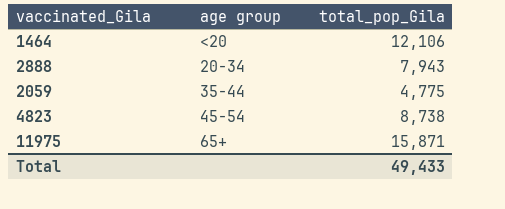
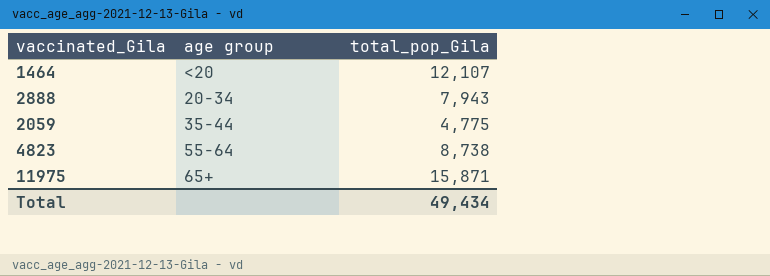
1464 | total_pop_Gila: 12,106 -> 12,107
4823 | age group: 45-54 -> 55-64
Total | total_pop_Gila: 49,433 -> 49,434

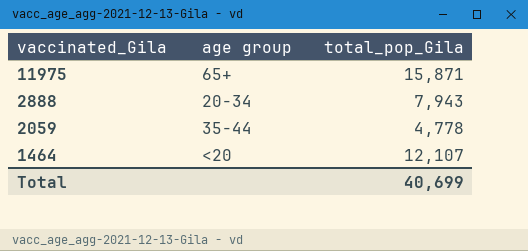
row order: none -> vaccinated_Gila descending
row 4823: 55-64 | 8,738 -> none
2059 | total_pop_Gila: 4,775 -> 4,778
Total | total_pop_Gila: 49,434 -> 40,699

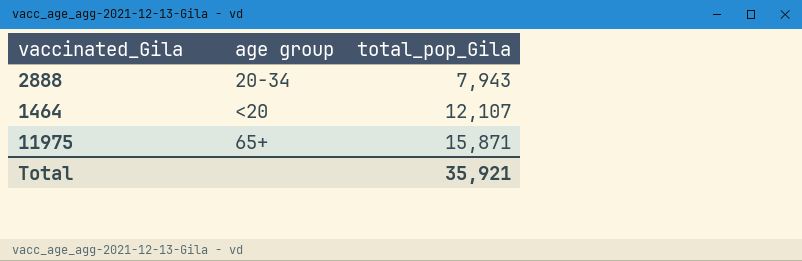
row order: vaccinated_Gila descending -> total_pop_Gila ascending
row 2059: 35-44 | 4,778 -> none
Total | total_pop_Gila: 40,699 -> 35,921

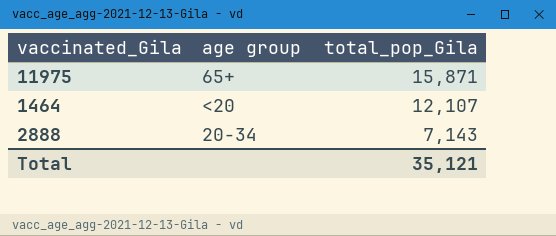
row order: total_pop_Gila ascending -> total_pop_Gila descending
2888 | total_pop_Gila: 7,943 -> 7,143
Total | total_pop_Gila: 35,921 -> 35,121

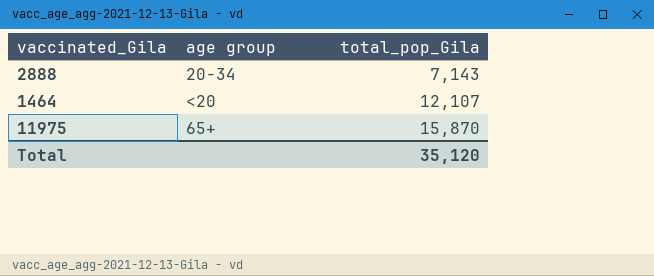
row order: total_pop_Gila descending -> total_pop_Gila ascending
11975 | total_pop_Gila: 15,871 -> 15,870
Total | total_pop_Gila: 35,121 -> 35,120

